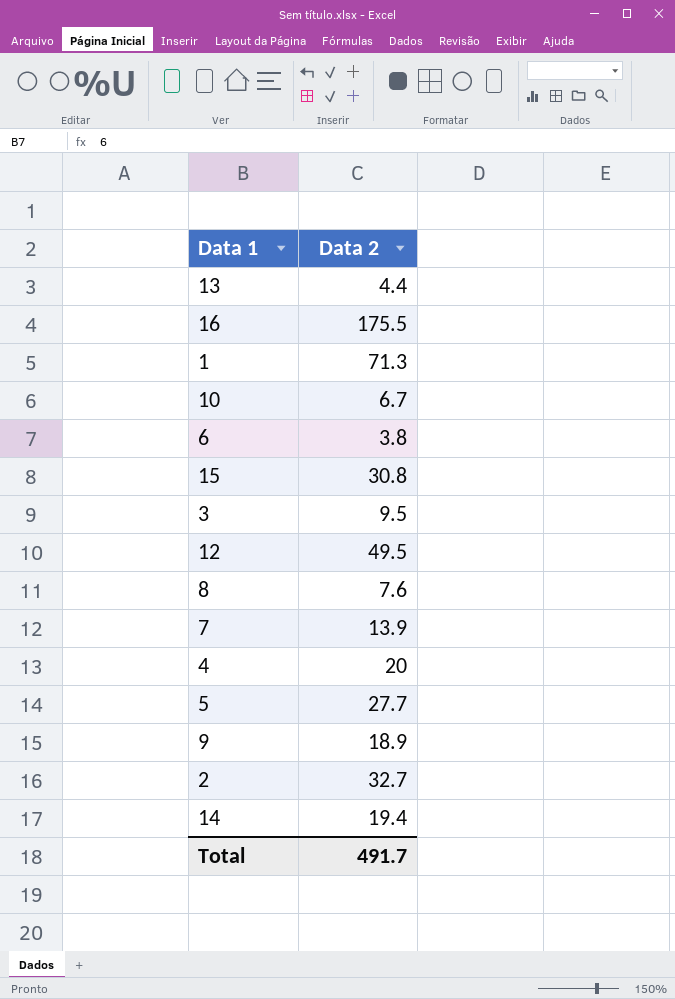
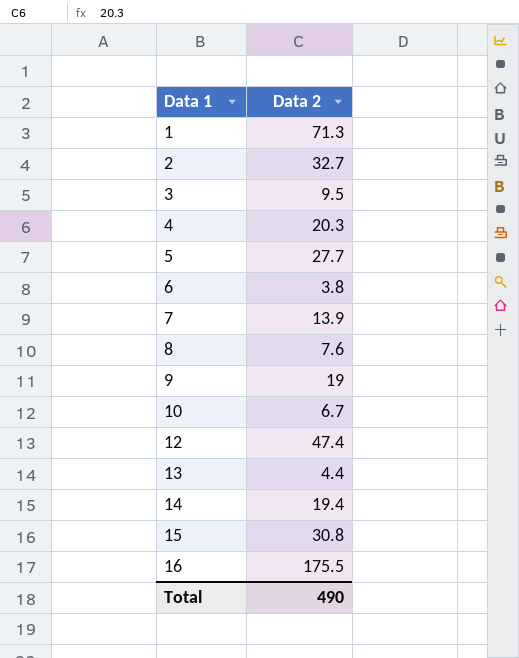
row order: none -> Data 1 ascending
4 | Data 2: 20 -> 20.3
9 | Data 2: 18.9 -> 19
12 | Data 2: 49.5 -> 47.4
Total | Data 2: 491.7 -> 490

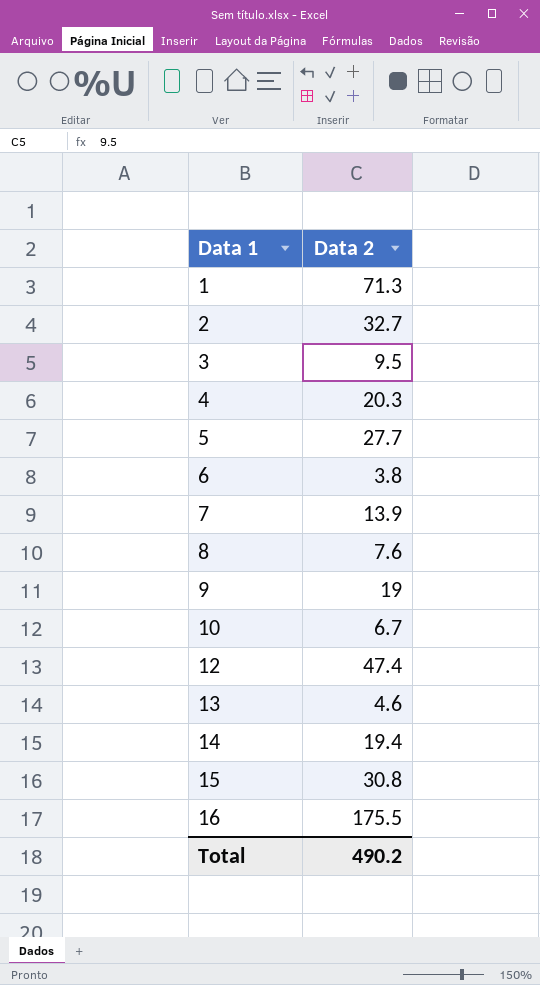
13 | Data 2: 4.4 -> 4.6
Total | Data 2: 490 -> 490.2

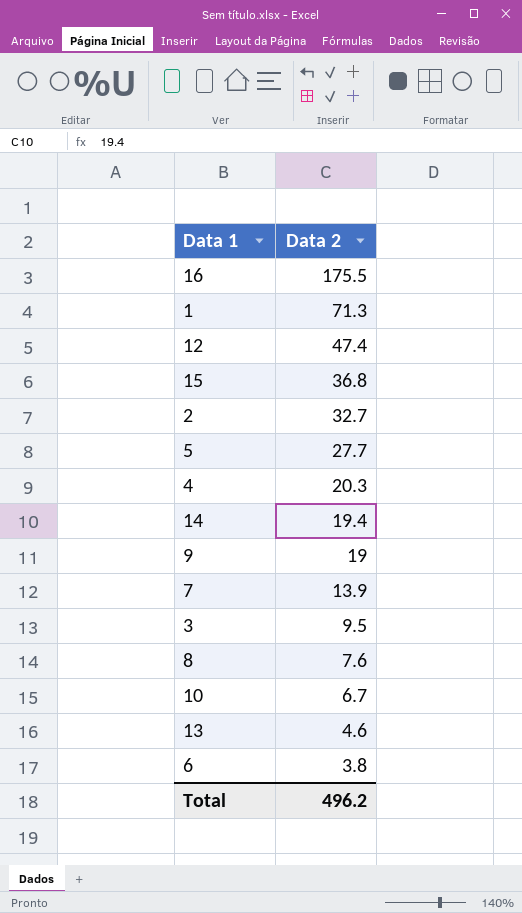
row order: Data 1 ascending -> Data 2 descending
15 | Data 2: 30.8 -> 36.8
Total | Data 2: 490.2 -> 496.2

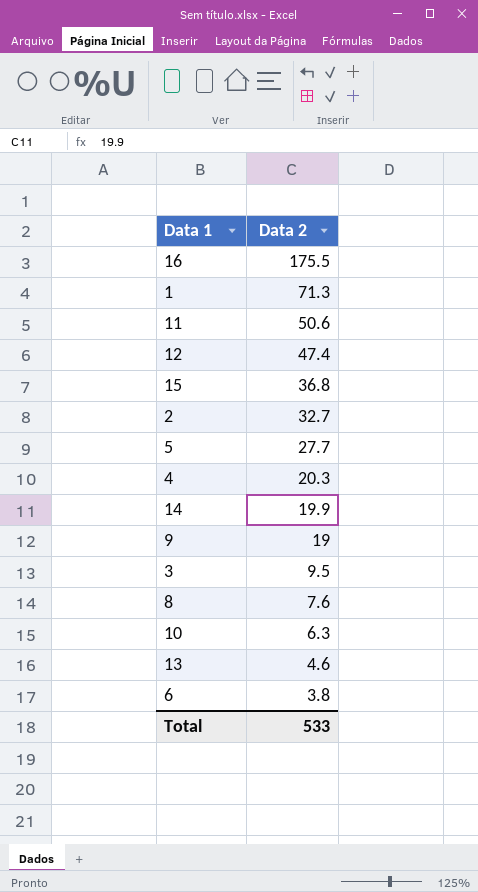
row 7: 13.9 -> none
row 11: none -> 50.6
14 | Data 2: 19.4 -> 19.9
10 | Data 2: 6.7 -> 6.3
Total | Data 2: 496.2 -> 533

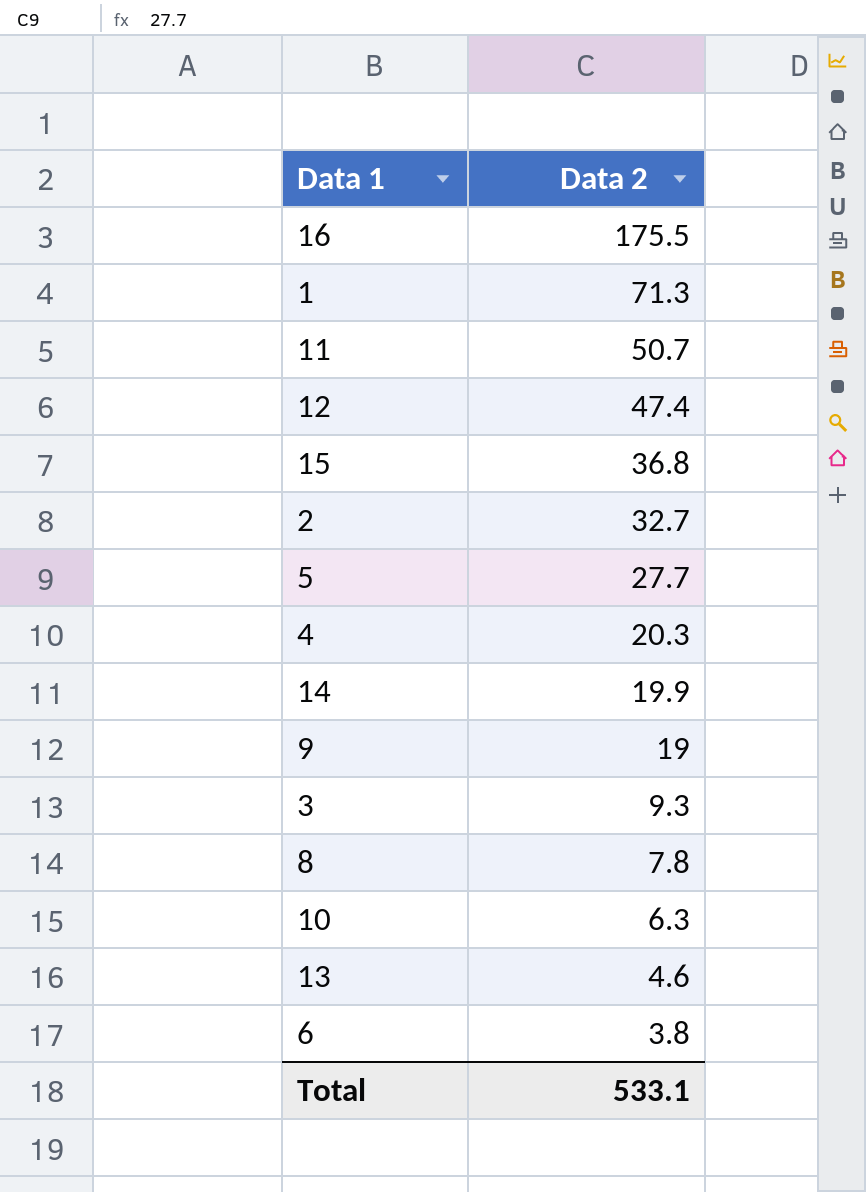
11 | Data 2: 50.6 -> 50.7
3 | Data 2: 9.5 -> 9.3
8 | Data 2: 7.6 -> 7.8
Total | Data 2: 533 -> 533.1

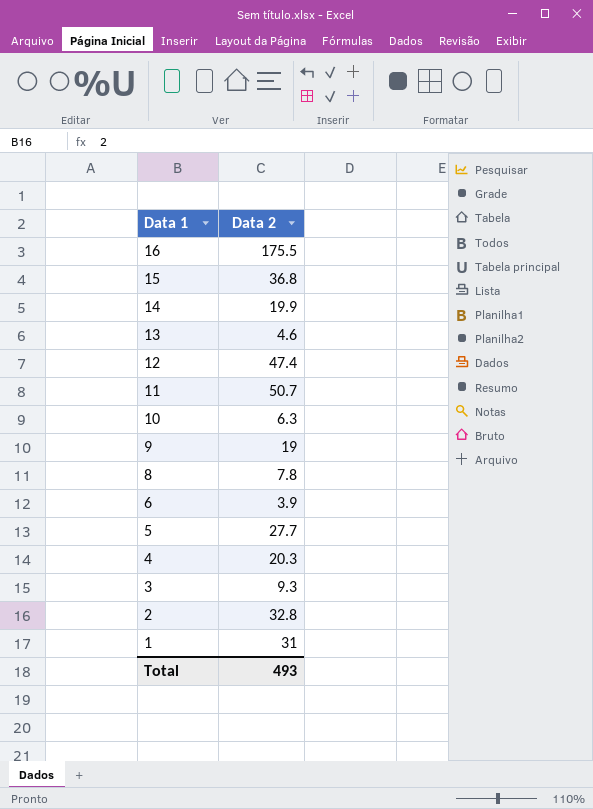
row order: Data 2 descending -> Data 1 descending
6 | Data 2: 3.8 -> 3.9
2 | Data 2: 32.7 -> 32.8
1 | Data 2: 71.3 -> 31
Total | Data 2: 533.1 -> 493

